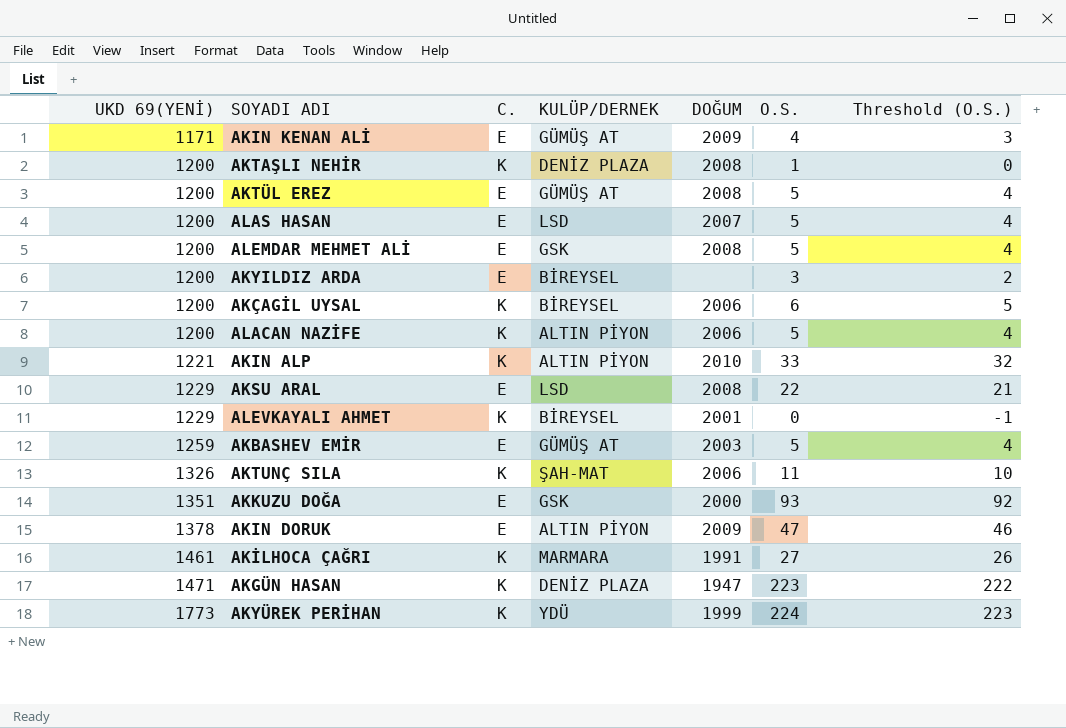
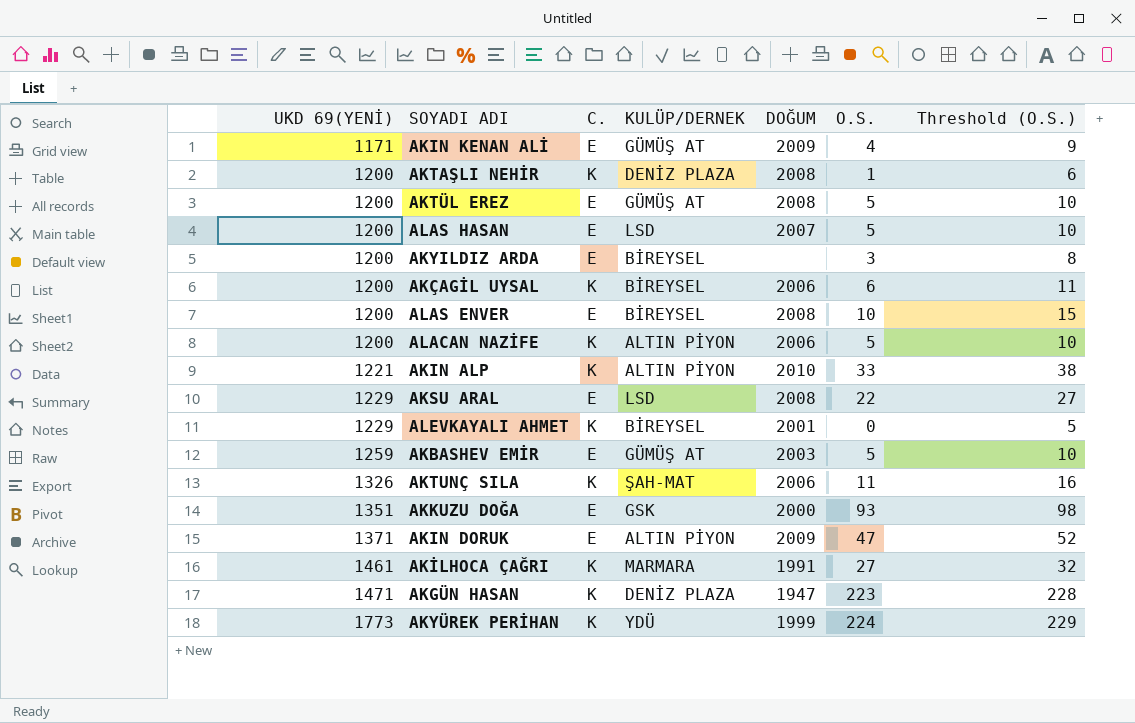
column Threshold (O.S.) | formula: [O.S.] - 1 -> [O.S.] + 5
row ALEMDAR MEHMET ALİ: 1200 | E | GSK | 2008 | 5 | 4 -> none
row ALAS ENVER: none -> 1200 | E | BİREYSEL | 2008 | 10 | 15
AKIN DORUK | UKD 69(YENİ): 1378 -> 1371

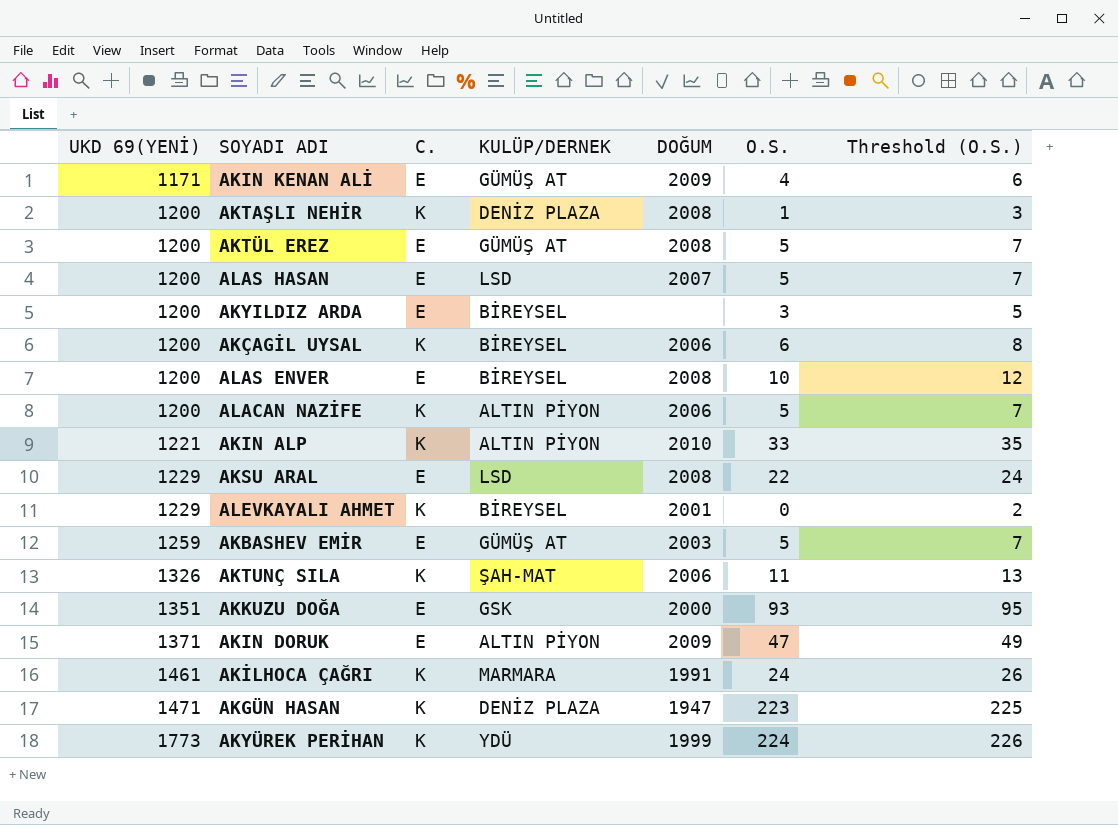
column Threshold (O.S.) | formula: [O.S.] + 5 -> [O.S.] + 2
AKİLHOCA ÇAĞRI | O.S.: 27 -> 24

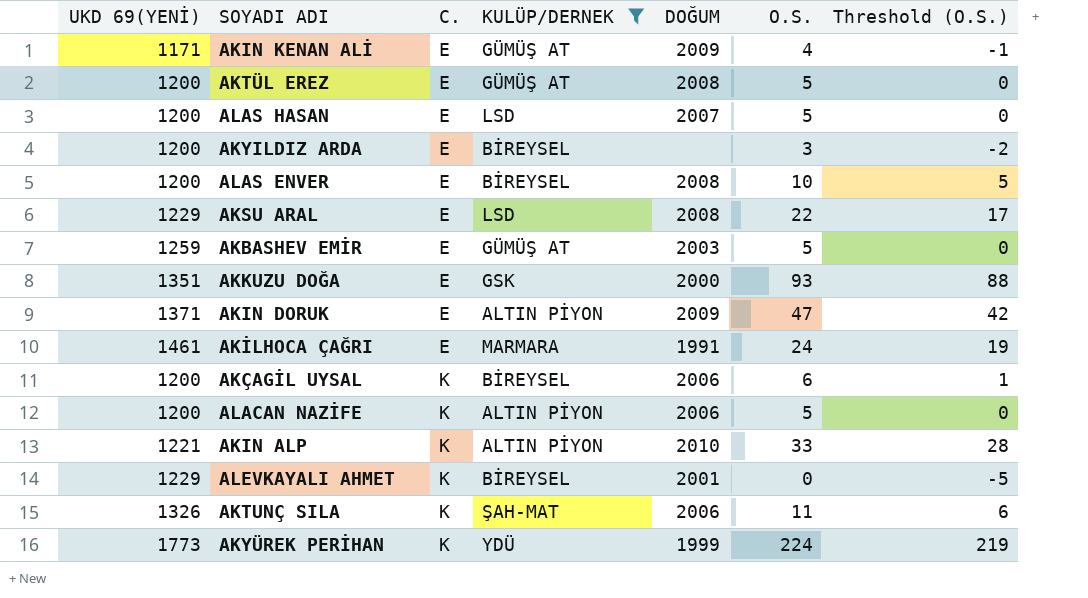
filter: none -> KULÜP/DERNEK != DENİZ PLAZA
row order: UKD 69(YENİ) ascending -> C. ascending
column Threshold (O.S.) | formula: [O.S.] + 2 -> [O.S.] - 5
AKİLHOCA ÇAĞRI | C.: K -> E

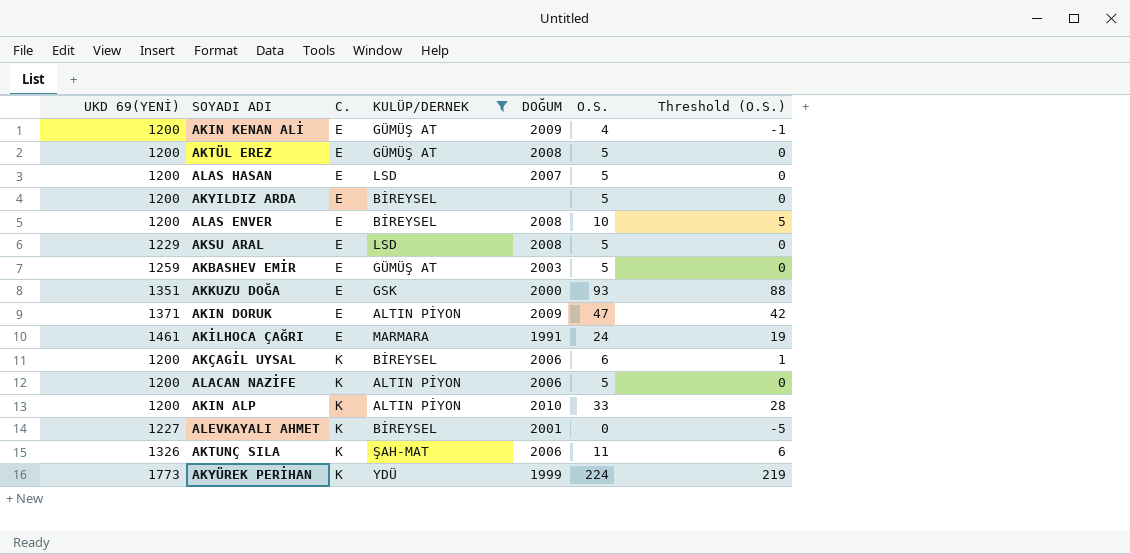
AKIN KENAN ALİ | UKD 69(YENİ): 1171 -> 1200
AKYILDIZ ARDA | O.S.: 3 -> 5
AKYILDIZ ARDA | Threshold (O.S.): -2 -> 0
AKSU ARAL | O.S.: 22 -> 5
AKSU ARAL | Threshold (O.S.): 17 -> 0
AKIN ALP | UKD 69(YENİ): 1221 -> 1200
ALEVKAYALI AHMET | UKD 69(YENİ): 1229 -> 1227

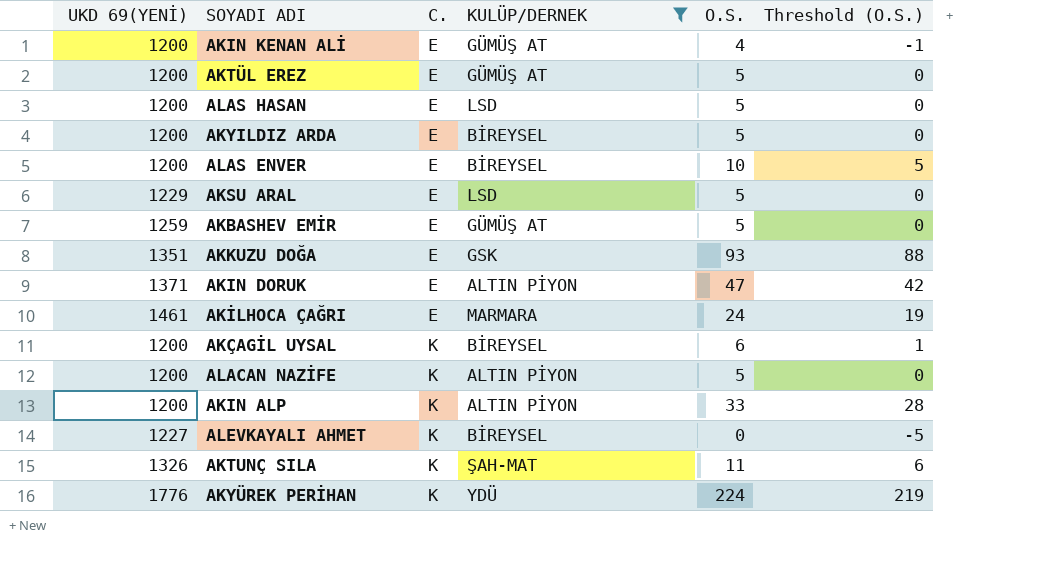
column DOĞUM | position: 5 -> none
AKYÜREK PERİHAN | UKD 69(YENİ): 1773 -> 1776

